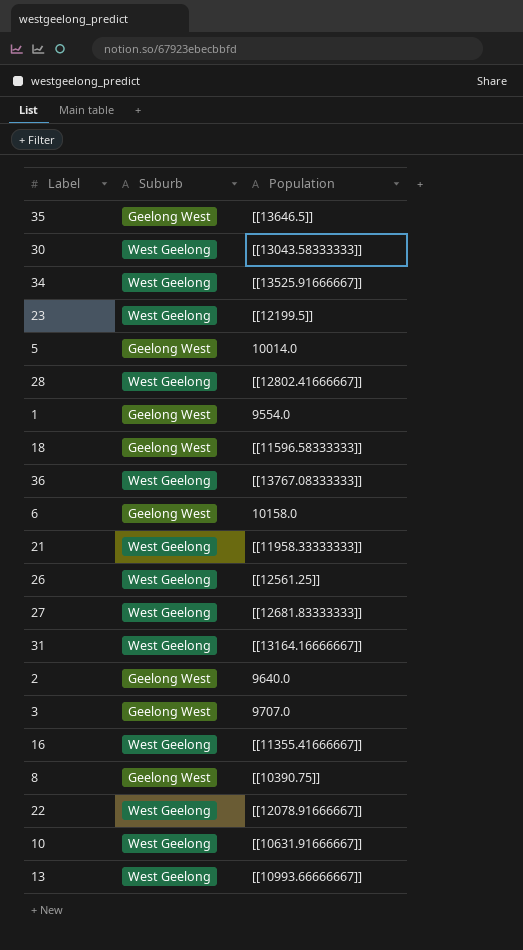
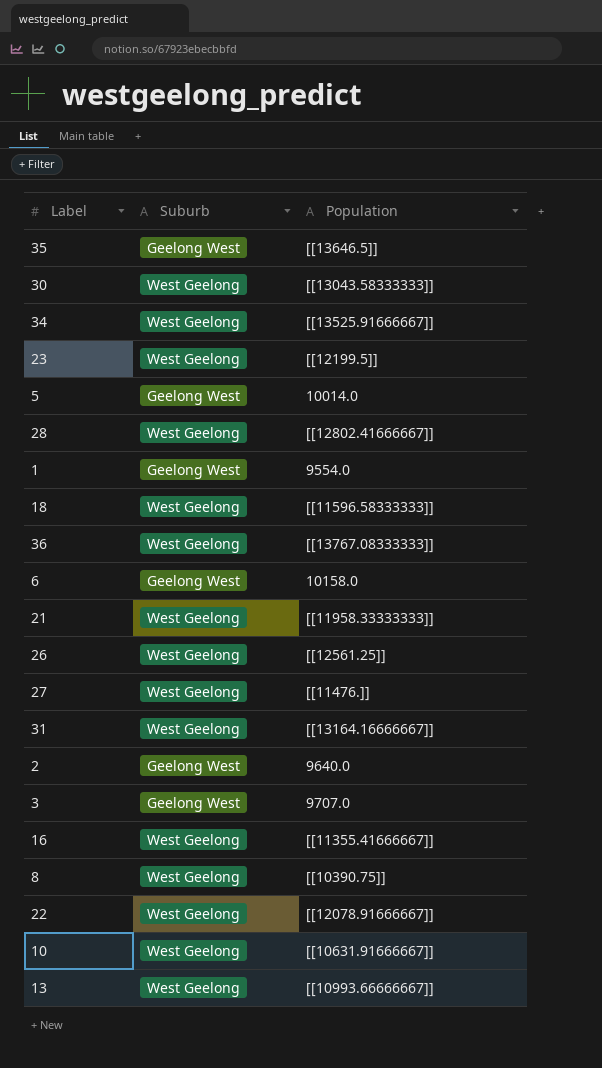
18 | Suburb: Geelong West -> West Geelong
27 | Population: [[12681.83333333]] -> [[11476.]]
8 | Suburb: Geelong West -> West Geelong

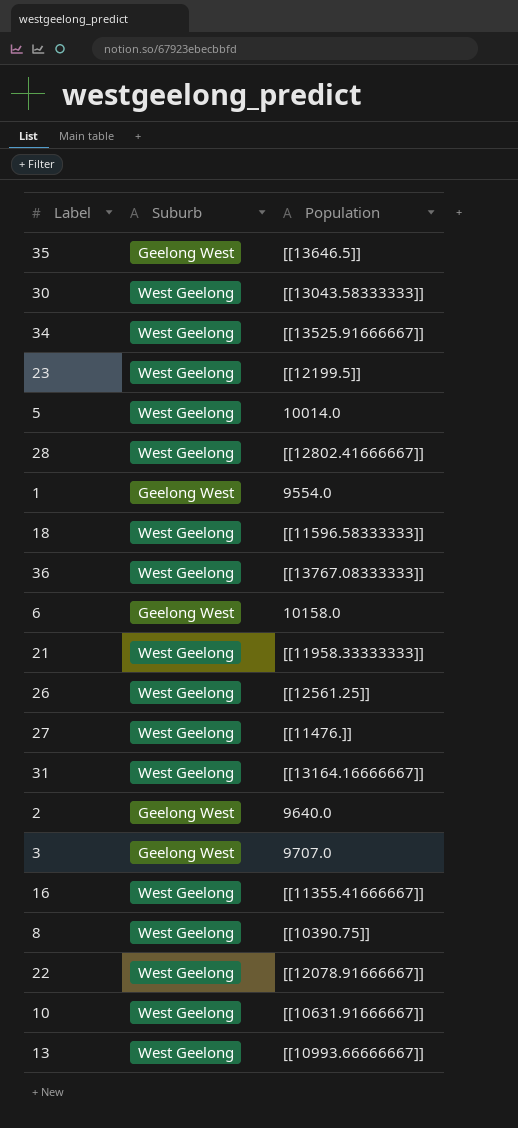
5 | Suburb: Geelong West -> West Geelong

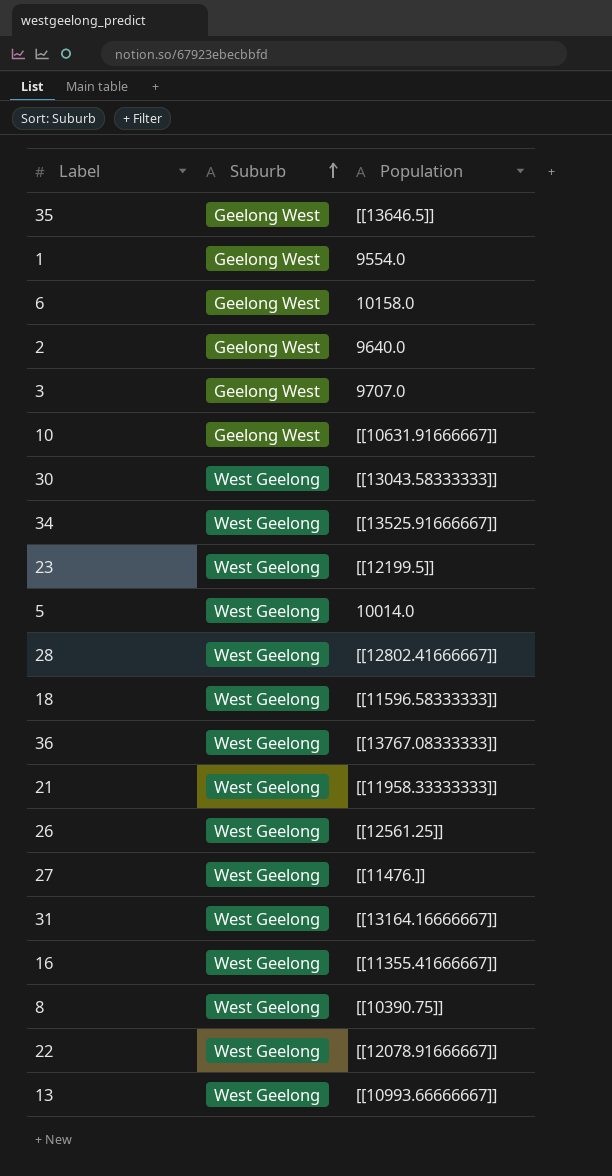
row order: none -> Suburb ascending
10 | Suburb: West Geelong -> Geelong West

